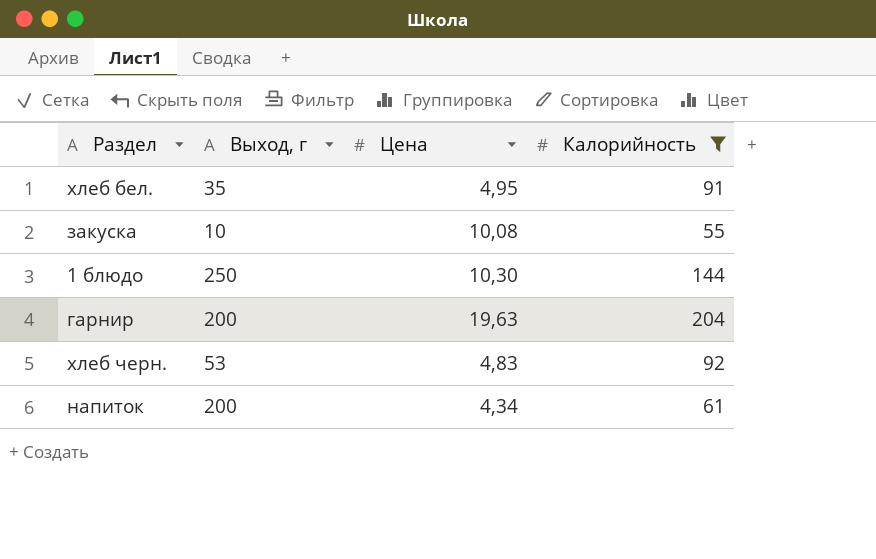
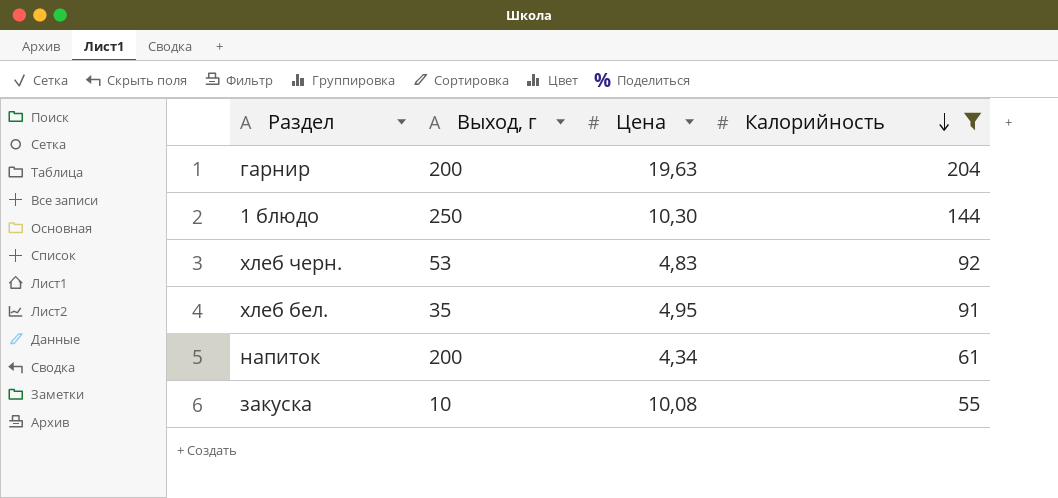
row order: none -> Калорийность descending

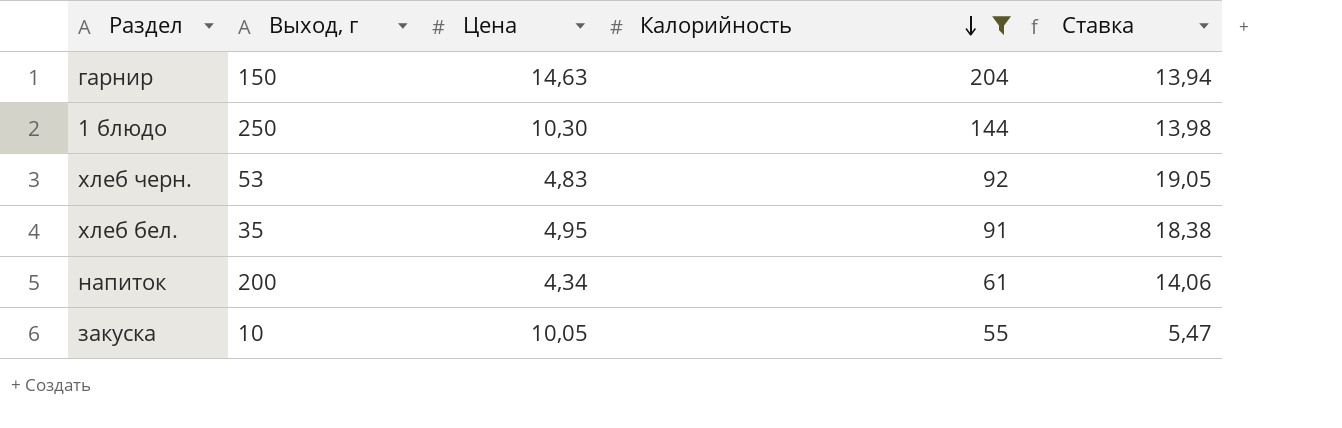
column Ставка | formula: none -> [Калорийность] / [Цена]
гарнир | Выход, г: 200 -> 150
гарнир | Цена: 19,63 -> 14,63
закуска | Цена: 10,08 -> 10,05

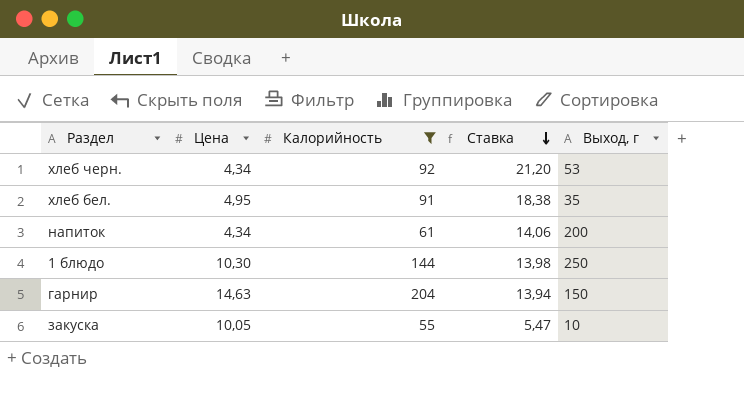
row order: Калорийность descending -> Ставка descending
column Выход, г | position: 2 -> 5
хлеб черн. | Цена: 4,83 -> 4,34
хлеб черн. | Ставка: 19,05 -> 21,20

